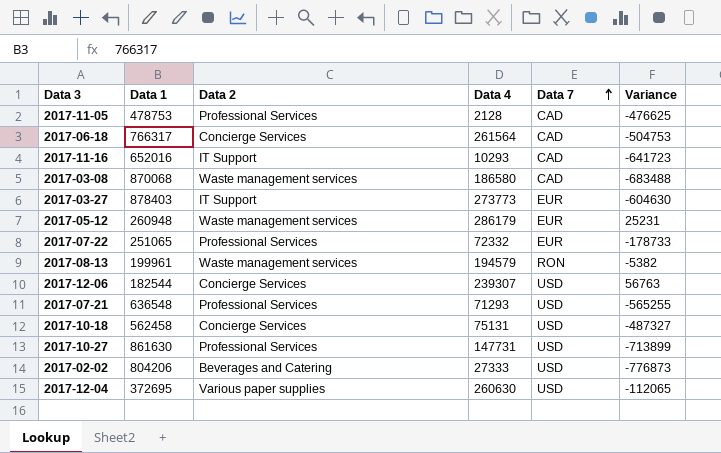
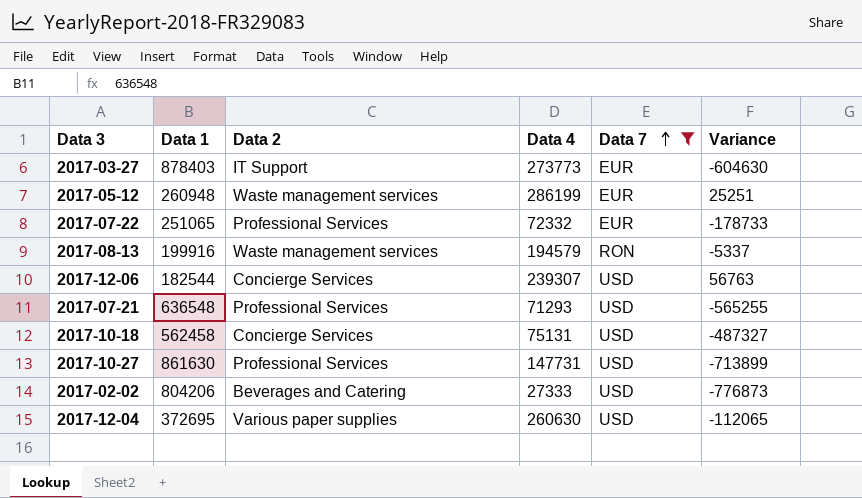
filter: none -> Data 7 != CAD
2017-05-12 | Data 4: 286179 -> 286199
2017-05-12 | Variance: 25231 -> 25251
2017-08-13 | Data 1: 199961 -> 199916
2017-08-13 | Variance: -5382 -> -5337

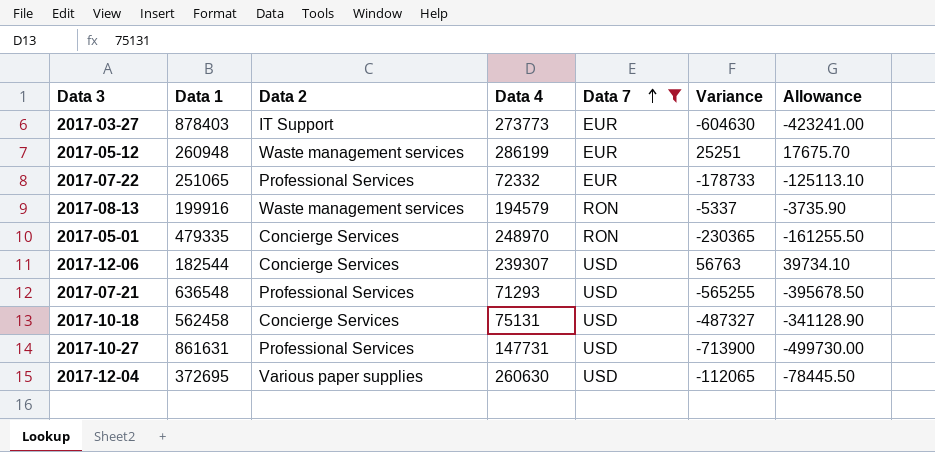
column Allowance | formula: none -> [Variance] * 0.7
row 2017-02-02: 804206 | Beverages and Catering | 27333 | USD | -776873 -> none
row 2017-05-01: none -> 479335 | Concierge Services | 248970 | RON | -230365 | -161255.50
2017-10-27 | Data 1: 861630 -> 861631
2017-10-27 | Variance: -713899 -> -713900

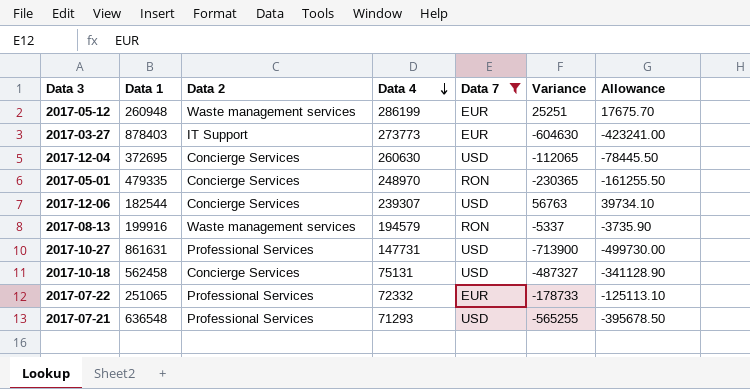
row order: Data 7 ascending -> Data 4 descending
2017-12-04 | Data 2: Various paper supplies -> Concierge Services

